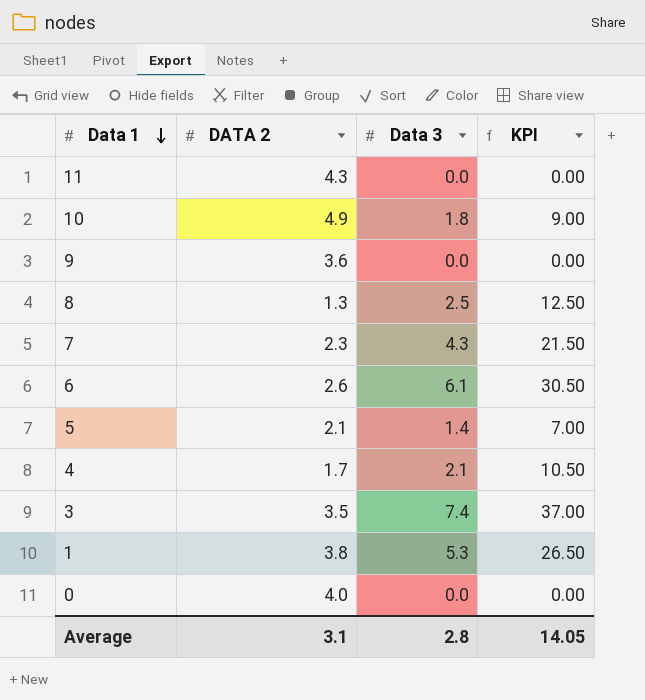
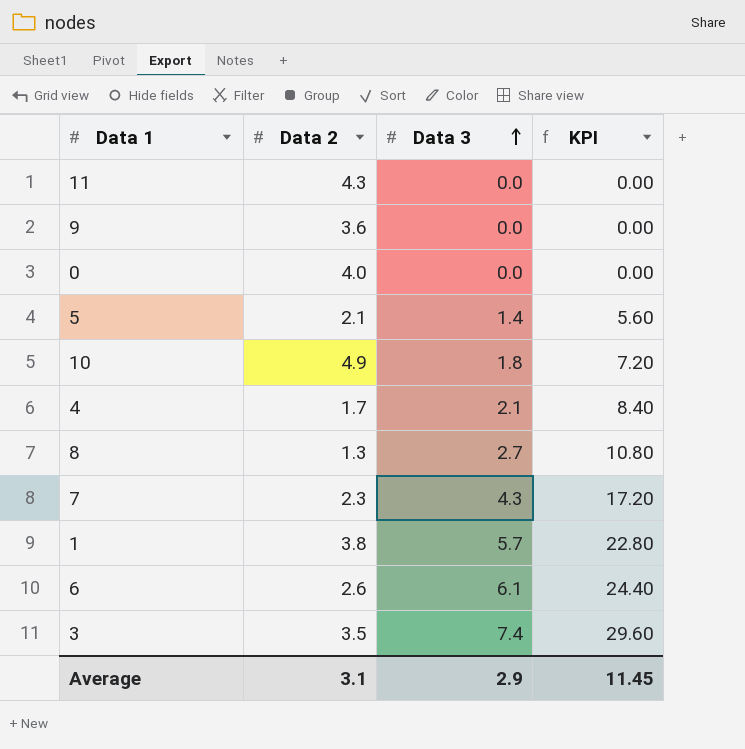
row order: Data 1 descending -> Data 3 ascending
column name: DATA 2 -> Data 2
column KPI | formula: [Data 3] * 5 -> [Data 3] * 4
8 | Data 3: 2.5 -> 2.7
1 | Data 3: 5.3 -> 5.7
Average | Data 3: 2.8 -> 2.9
Average | KPI: 14.05 -> 11.45

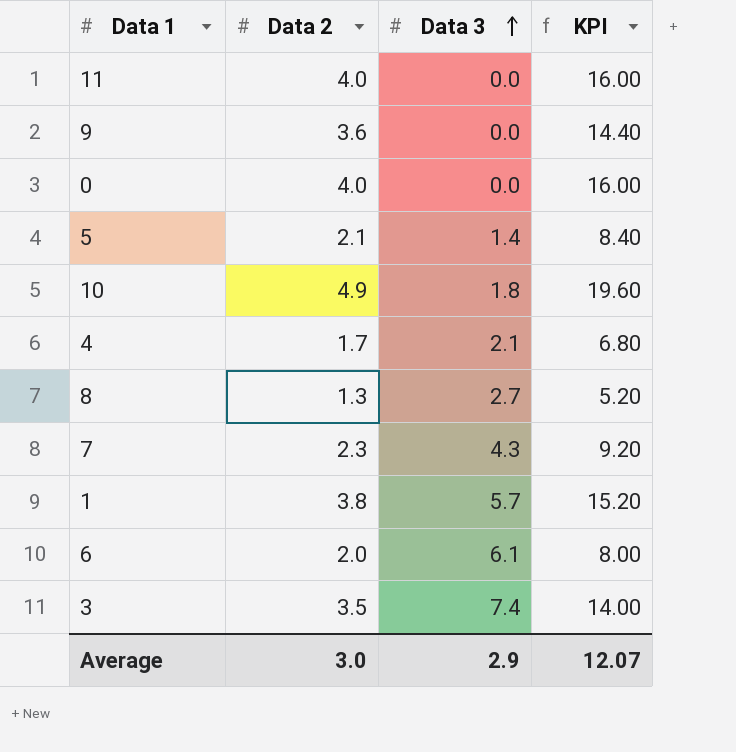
column KPI | formula: [Data 3] * 4 -> [Data 2] * 4
11 | Data 2: 4.3 -> 4.0
6 | Data 2: 2.6 -> 2.0
Average | Data 2: 3.1 -> 3.0
Average | KPI: 11.45 -> 12.07

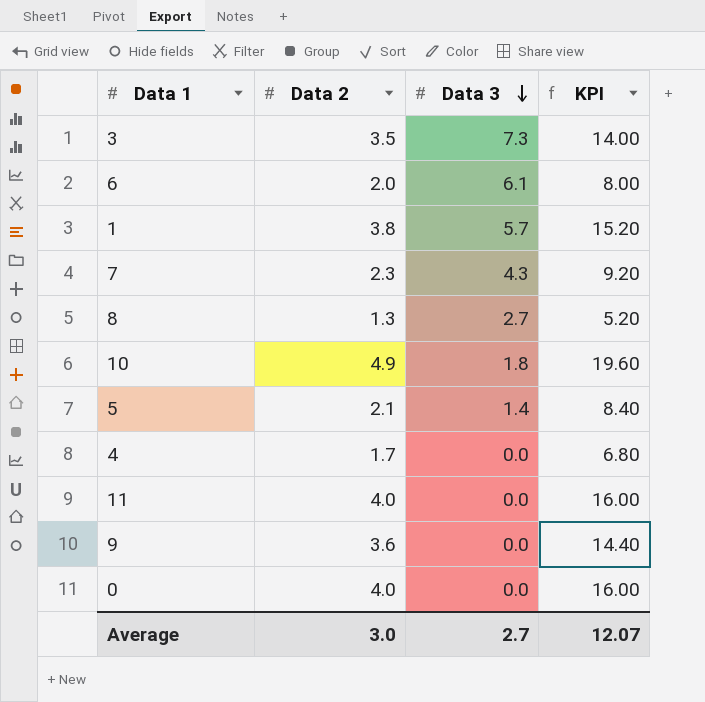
row order: Data 3 ascending -> Data 3 descending
3 | Data 3: 7.4 -> 7.3
4 | Data 3: 2.1 -> 0.0
Average | Data 3: 2.9 -> 2.7

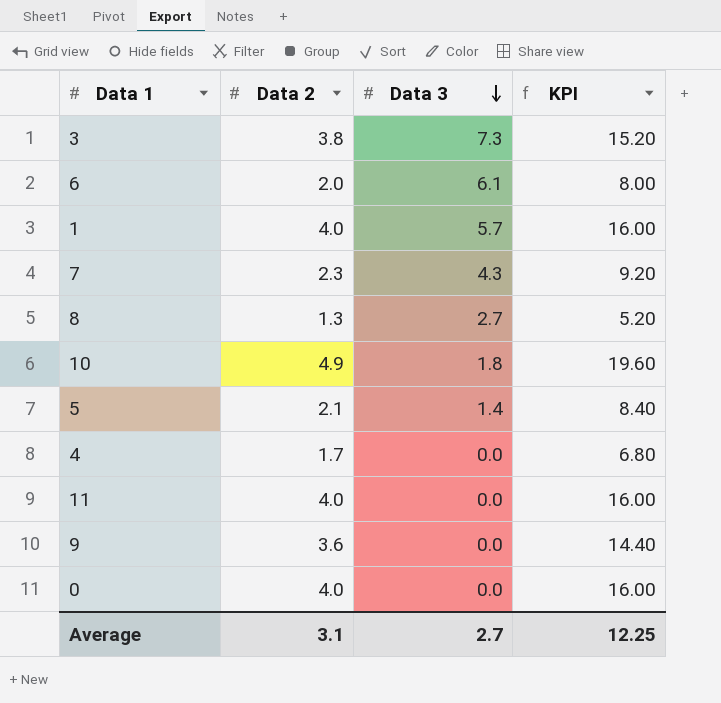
3 | Data 2: 3.5 -> 3.8
3 | KPI: 14.00 -> 15.20
1 | Data 2: 3.8 -> 4.0
1 | KPI: 15.20 -> 16.00
Average | Data 2: 3.0 -> 3.1
Average | KPI: 12.07 -> 12.25

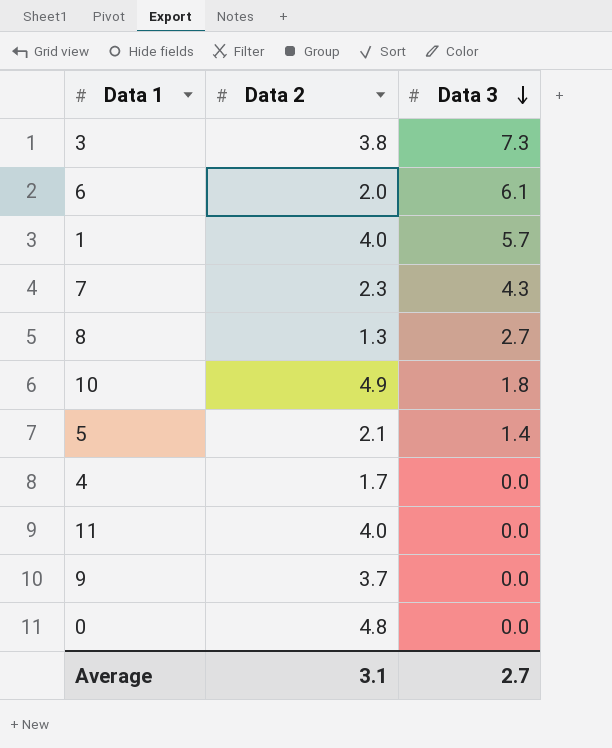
column KPI | formula: [Data 2] * 4 -> none
9 | Data 2: 3.6 -> 3.7
0 | Data 2: 4.0 -> 4.8

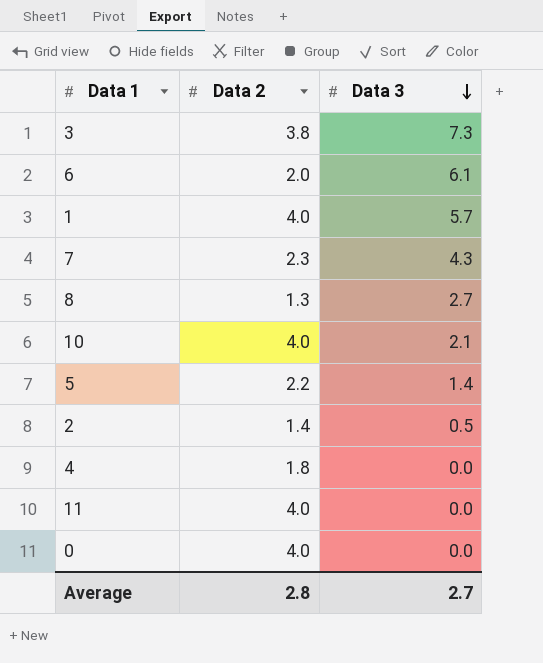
row 9: 3.7 | 0.0 -> none
10 | Data 2: 4.9 -> 4.0
10 | Data 3: 1.8 -> 2.1
5 | Data 2: 2.1 -> 2.2
row 2: none -> 1.4 | 0.5
4 | Data 2: 1.7 -> 1.8
0 | Data 2: 4.8 -> 4.0
Average | Data 2: 3.1 -> 2.8

